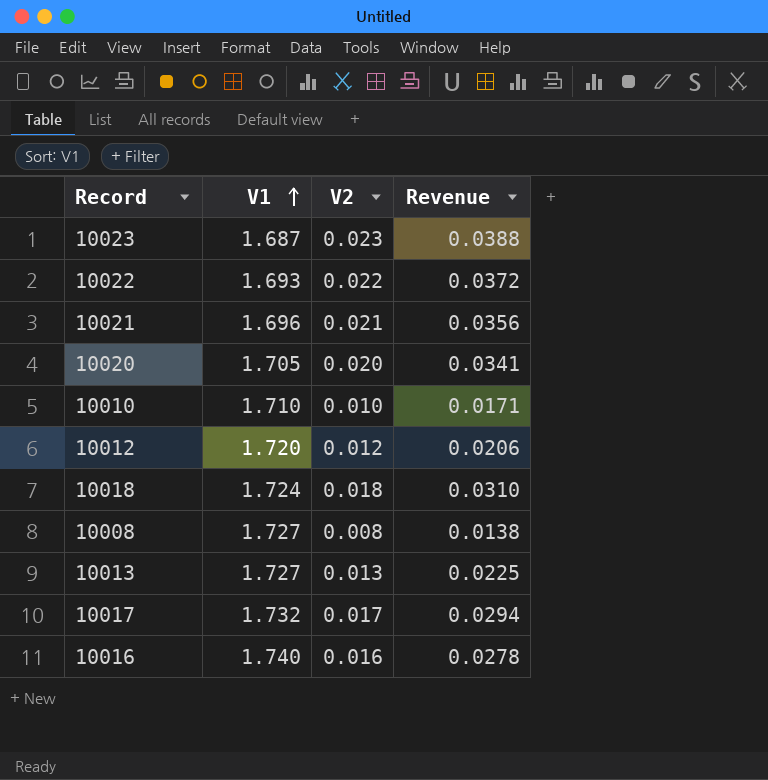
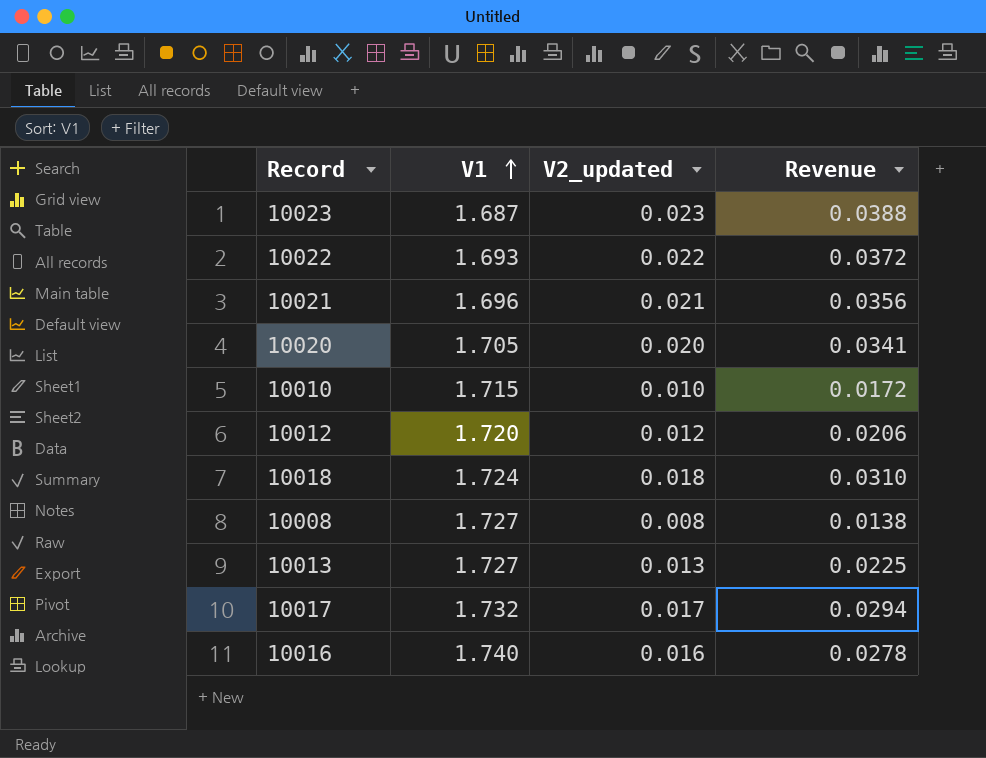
column name: V2 -> V2_updated
10010 | V1: 1.710 -> 1.715
10010 | Revenue: 0.0171 -> 0.0172

